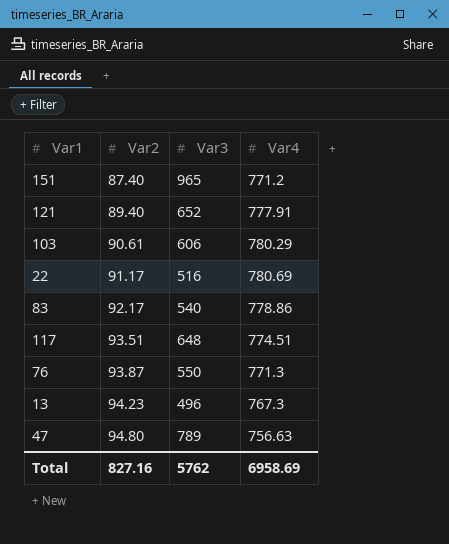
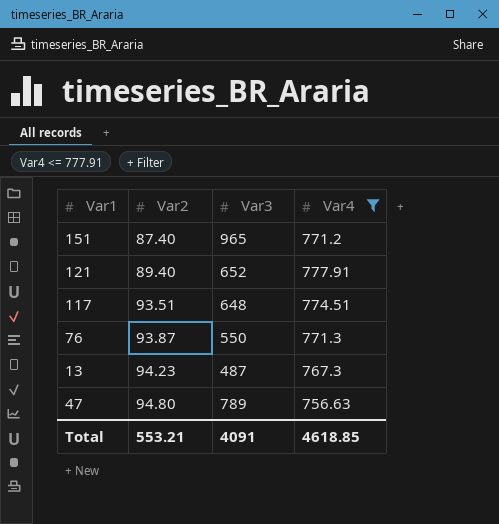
filter: none -> Var4 <= 777.91
13 | Var3: 496 -> 487
Total | Var2: 827.16 -> 553.21
Total | Var3: 5762 -> 4091
Total | Var4: 6958.69 -> 4618.85

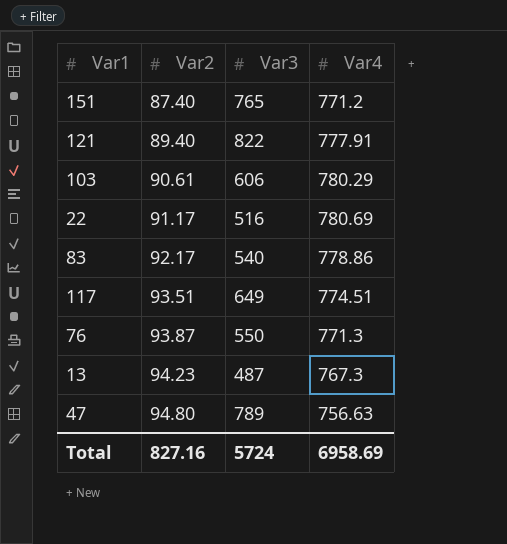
filter: Var4 <= 777.91 -> none
151 | Var3: 965 -> 765
121 | Var3: 652 -> 822
117 | Var3: 648 -> 649
Total | Var2: 553.21 -> 827.16
Total | Var3: 4091 -> 5724
Total | Var4: 4618.85 -> 6958.69

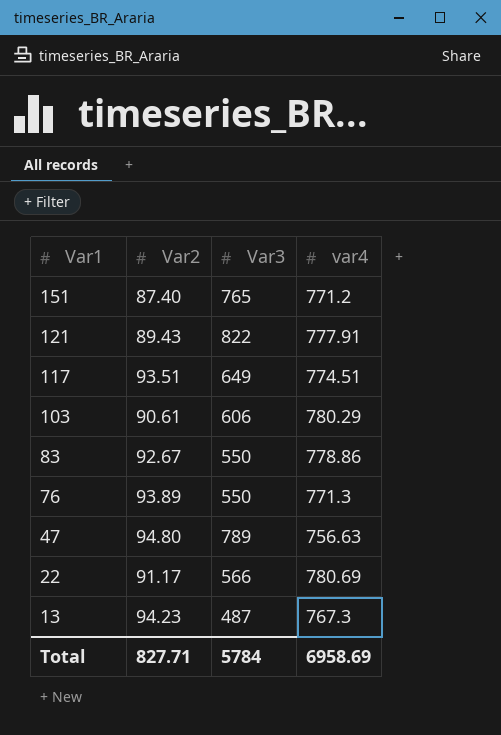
row order: Var2 ascending -> Var1 descending
column name: Var4 -> var4
121 | Var2: 89.40 -> 89.43
83 | Var2: 92.17 -> 92.67
83 | Var3: 540 -> 550
76 | Var2: 93.87 -> 93.89
22 | Var3: 516 -> 566
Total | Var2: 827.16 -> 827.71
Total | Var3: 5724 -> 5784

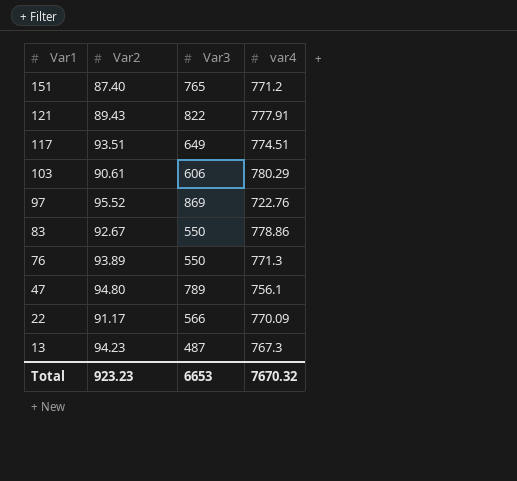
row 97: none -> 95.52 | 869 | 722.76
47 | var4: 756.63 -> 756.1
22 | var4: 780.69 -> 770.09
Total | Var2: 827.71 -> 923.23
Total | Var3: 5784 -> 6653
Total | var4: 6958.69 -> 7670.32

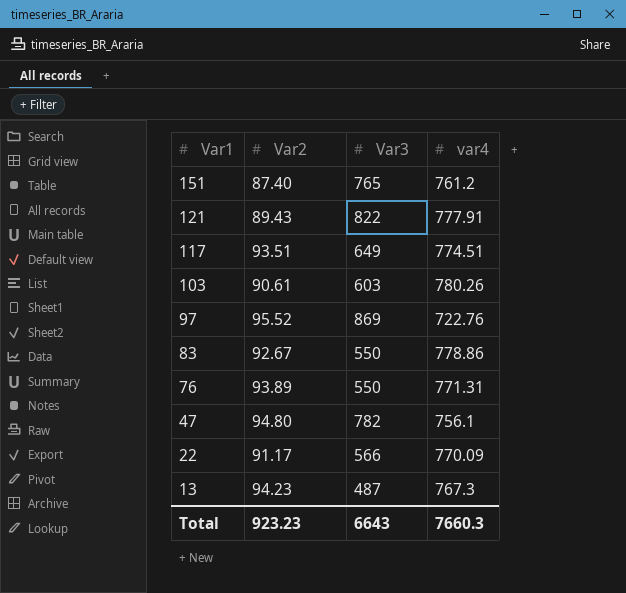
151 | var4: 771.2 -> 761.2
103 | Var3: 606 -> 603
103 | var4: 780.29 -> 780.26
76 | var4: 771.3 -> 771.31
47 | Var3: 789 -> 782
Total | Var3: 6653 -> 6643
Total | var4: 7670.32 -> 7660.3

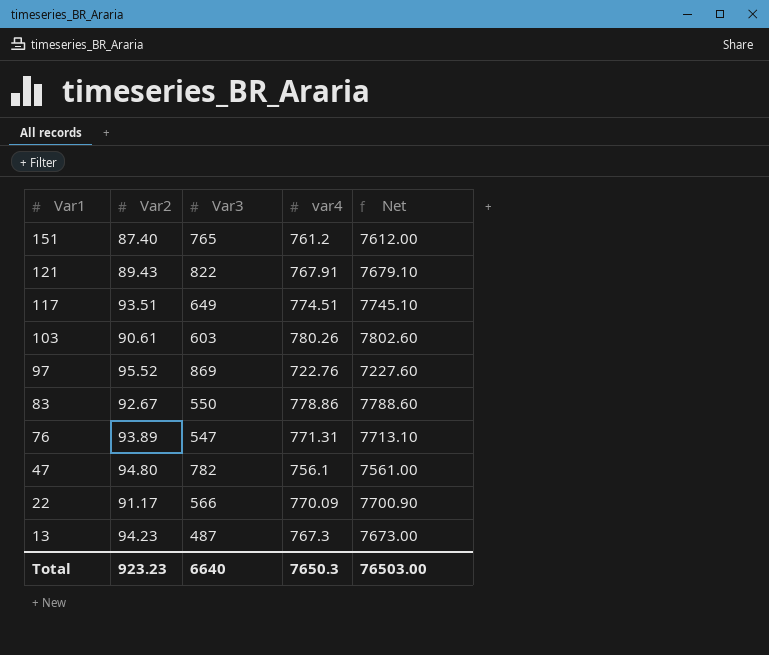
column Net | formula: none -> [var4] * 10
121 | var4: 777.91 -> 767.91
76 | Var3: 550 -> 547
Total | Var3: 6643 -> 6640
Total | var4: 7660.3 -> 7650.3

